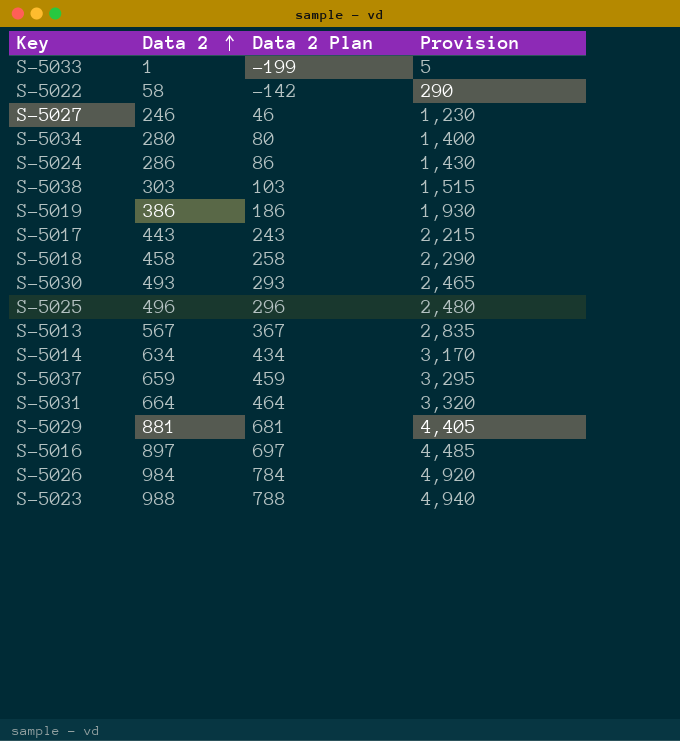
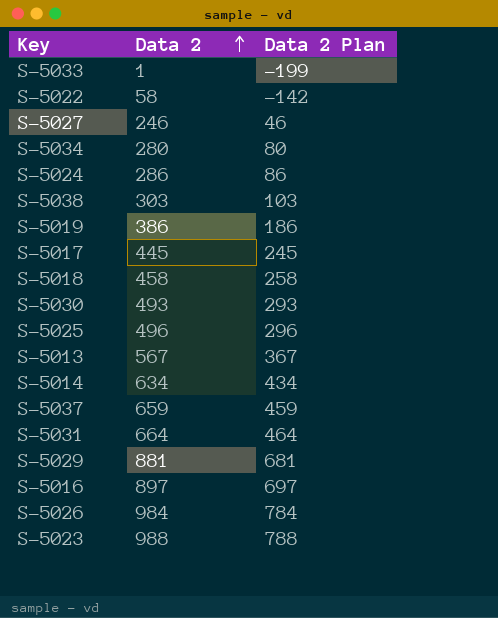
column Provision | formula: [Data 2] * 5 -> none
S-5017 | Data 2: 443 -> 445
S-5017 | Data 2 Plan: 243 -> 245

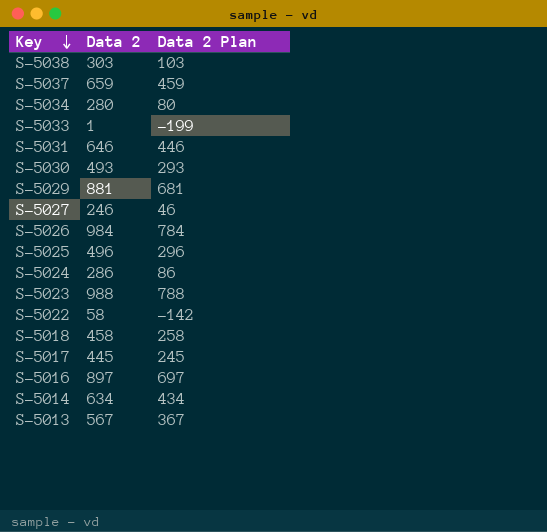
row order: Data 2 ascending -> Key descending
row S-5019: 386 | 186 -> none
S-5031 | Data 2: 664 -> 646
S-5031 | Data 2 Plan: 464 -> 446

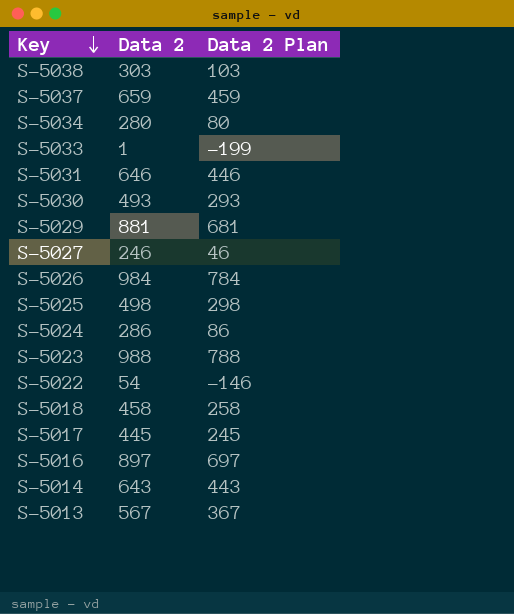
S-5025 | Data 2: 496 -> 498
S-5025 | Data 2 Plan: 296 -> 298
S-5022 | Data 2: 58 -> 54
S-5022 | Data 2 Plan: -142 -> -146
S-5014 | Data 2: 634 -> 643
S-5014 | Data 2 Plan: 434 -> 443

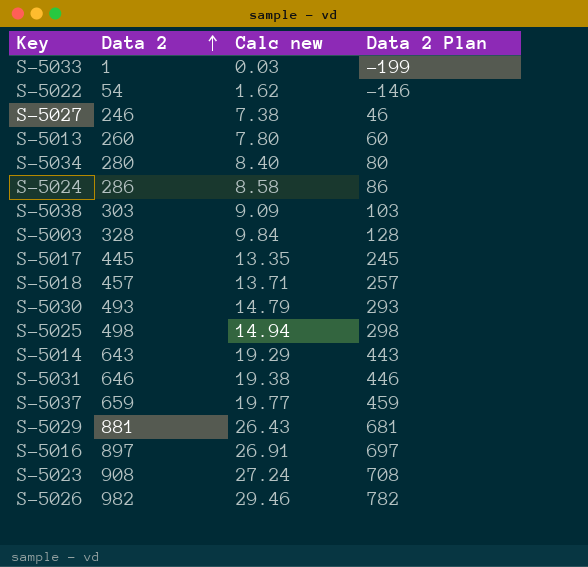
row order: Key descending -> Data 2 ascending
column Calc new | formula: none -> [Data 2] * 0.03
S-5013 | Data 2: 567 -> 260
S-5013 | Data 2 Plan: 367 -> 60
row S-5003: none -> 328 | 9.84 | 128
S-5018 | Data 2: 458 -> 457
S-5018 | Data 2 Plan: 258 -> 257
S-5023 | Data 2: 988 -> 908
S-5023 | Data 2 Plan: 788 -> 708
S-5026 | Data 2: 984 -> 982
S-5026 | Data 2 Plan: 784 -> 782

